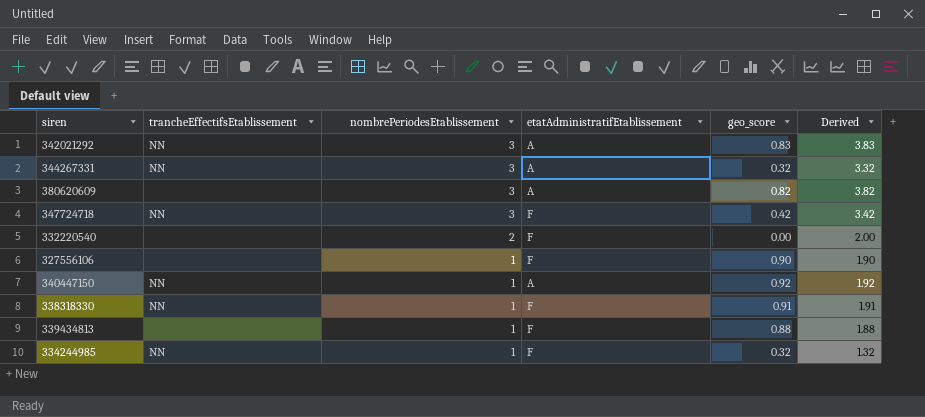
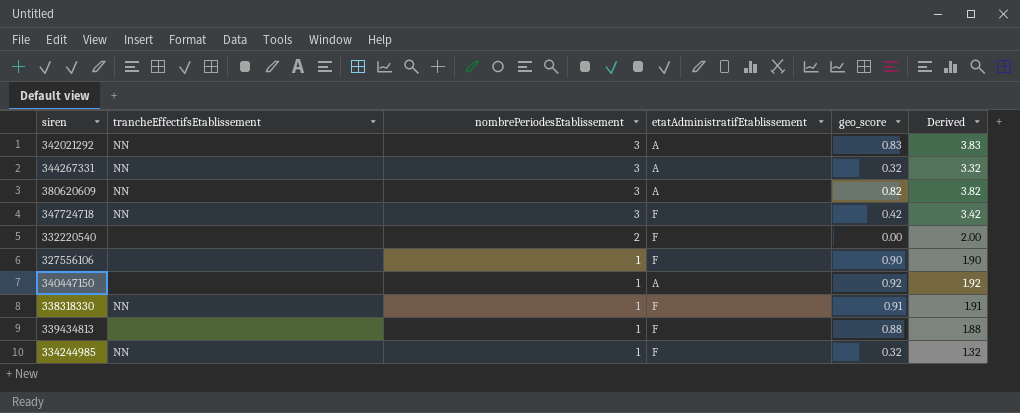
380620609 | trancheEffectifsEtablissement: none -> NN
340447150 | trancheEffectifsEtablissement: NN -> none

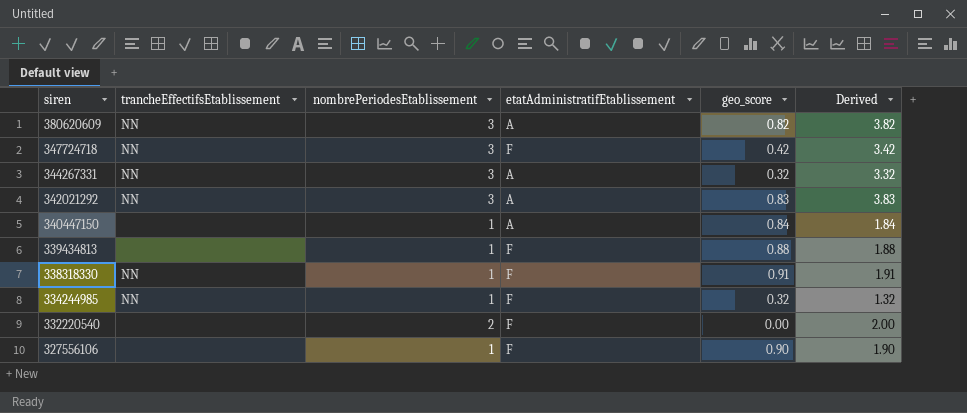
row order: nombrePeriodesEtablissement descending -> siren descending
340447150 | geo_score: 0.92 -> 0.84
340447150 | Derived: 1.92 -> 1.84

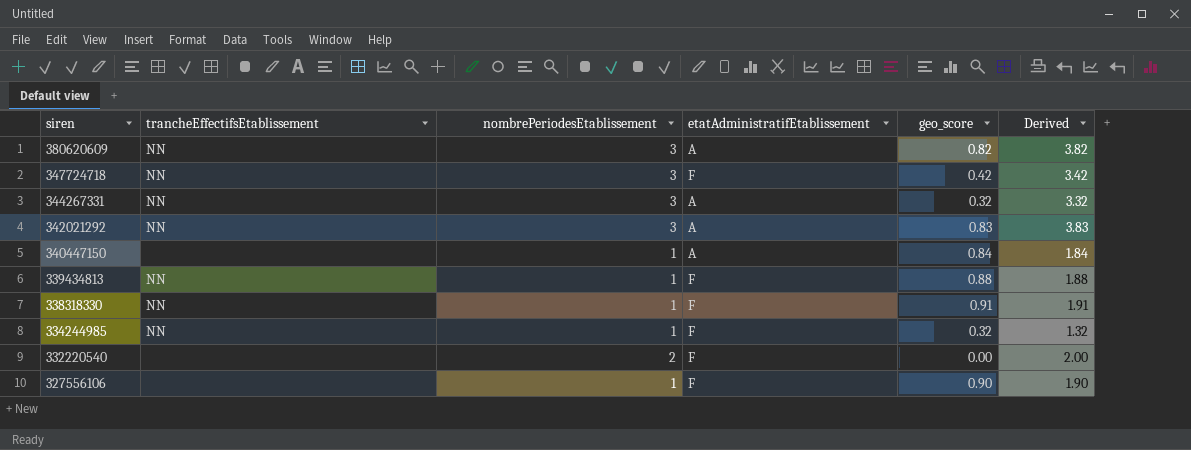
339434813 | trancheEffectifsEtablissement: none -> NN

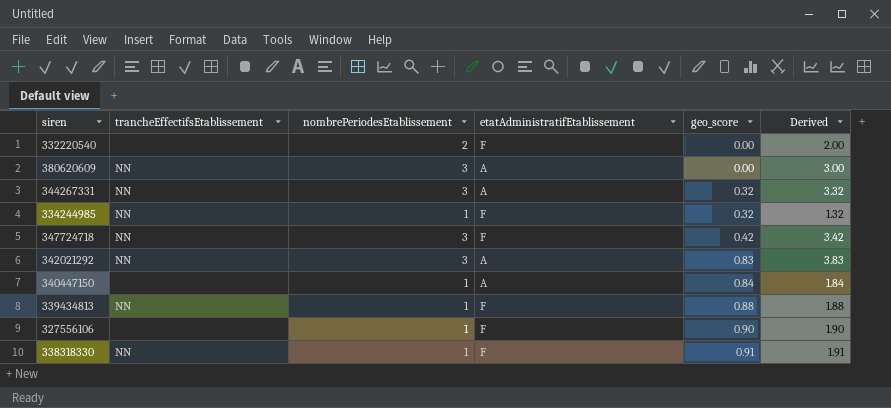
row order: siren descending -> geo_score ascending
380620609 | geo_score: 0.82 -> 0.00
380620609 | Derived: 3.82 -> 3.00

